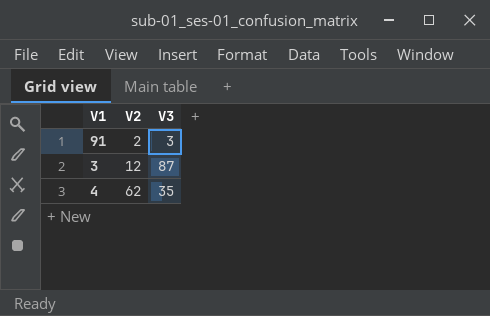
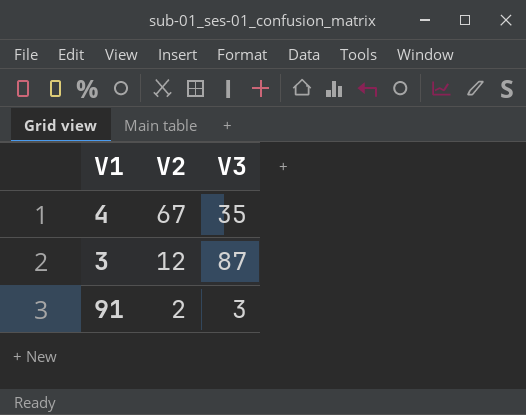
row order: V2 ascending -> V2 descending
4 | V2: 62 -> 67

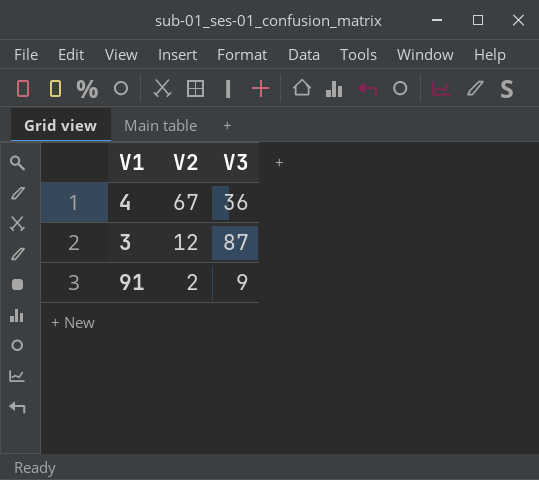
4 | V3: 35 -> 36
91 | V3: 3 -> 9

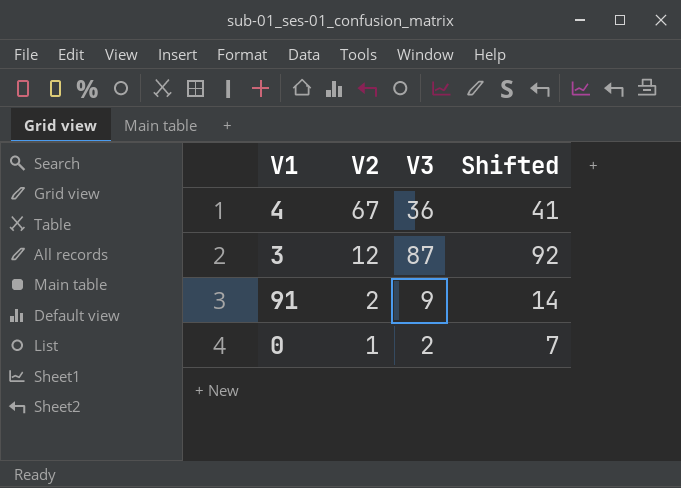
column Shifted | formula: none -> [V3] + 5
row 0: none -> 1 | 2 | 7

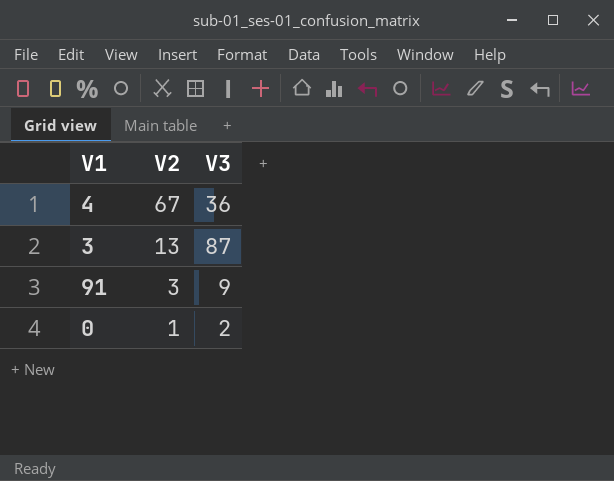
column Shifted | formula: [V3] + 5 -> none
3 | V2: 12 -> 13
91 | V2: 2 -> 3

